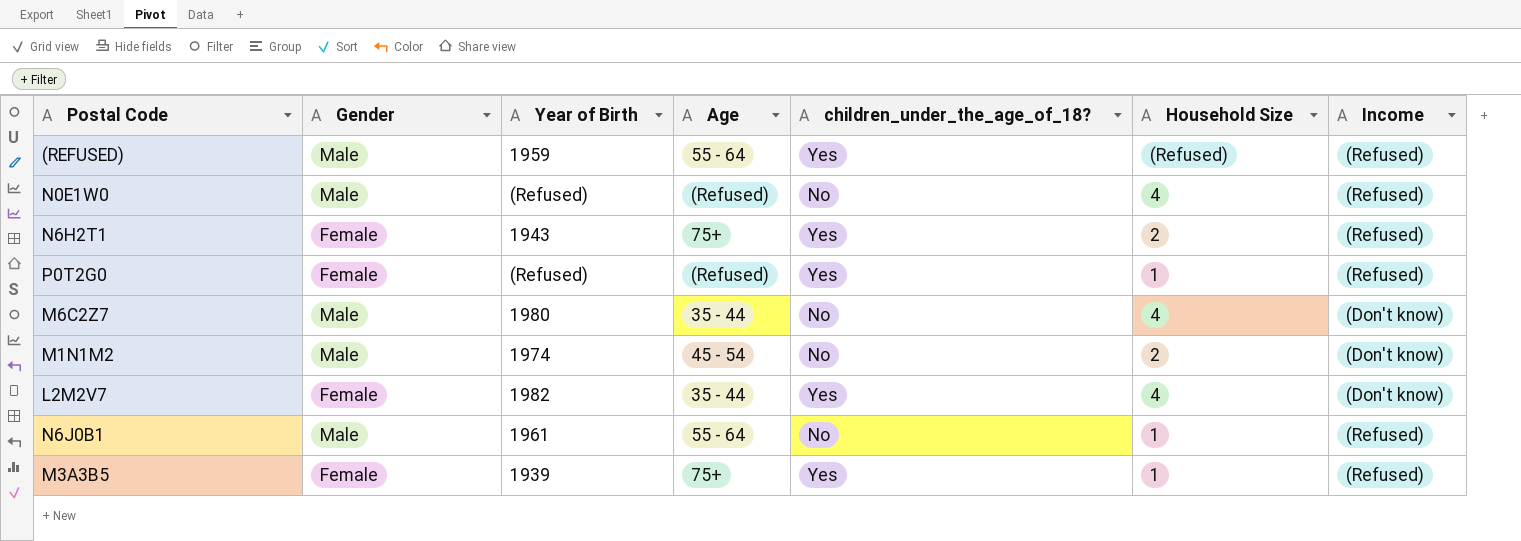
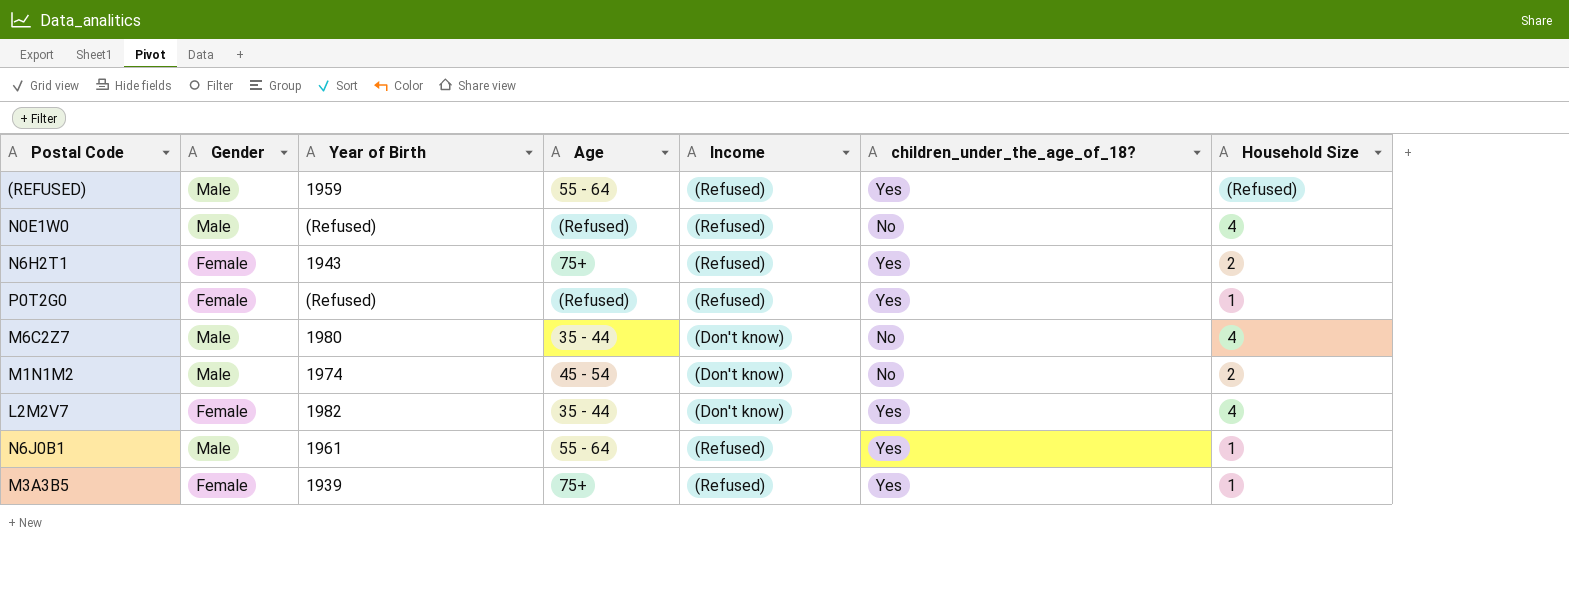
column Income | position: 7 -> 5
N6J0B1 | children_under_the_age_of_18?: No -> Yes

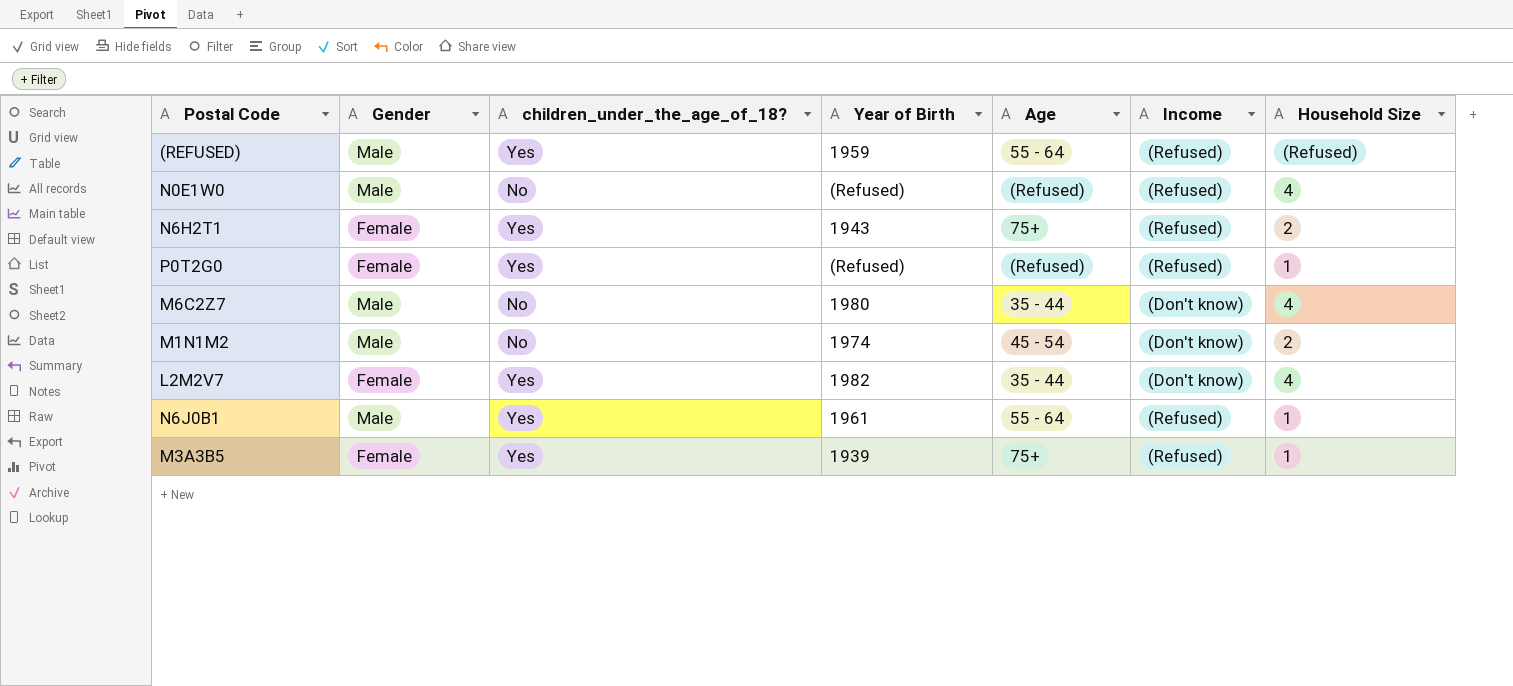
column children_under_the_age_of_18? | position: 6 -> 3

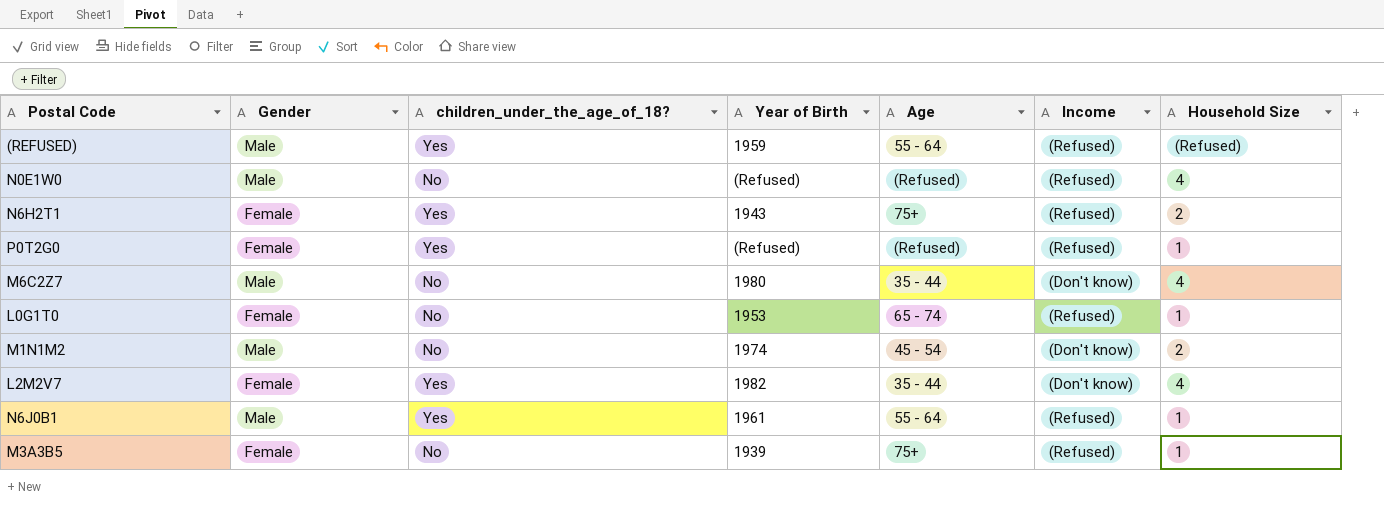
row L0G1T0: none -> Female | No | 1953 | 65 - 74 | (Refused) | 1
M3A3B5 | children_under_the_age_of_18?: Yes -> No

